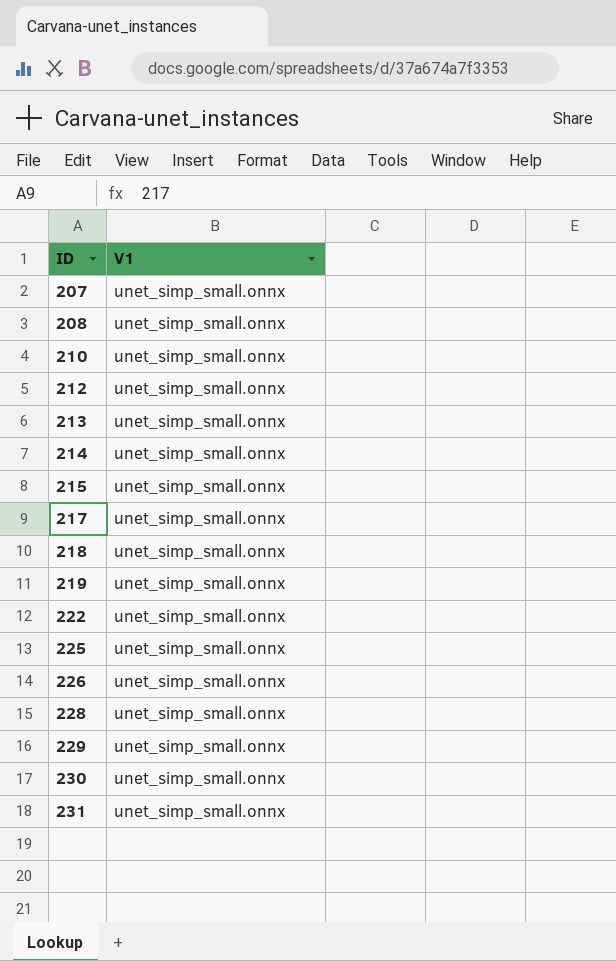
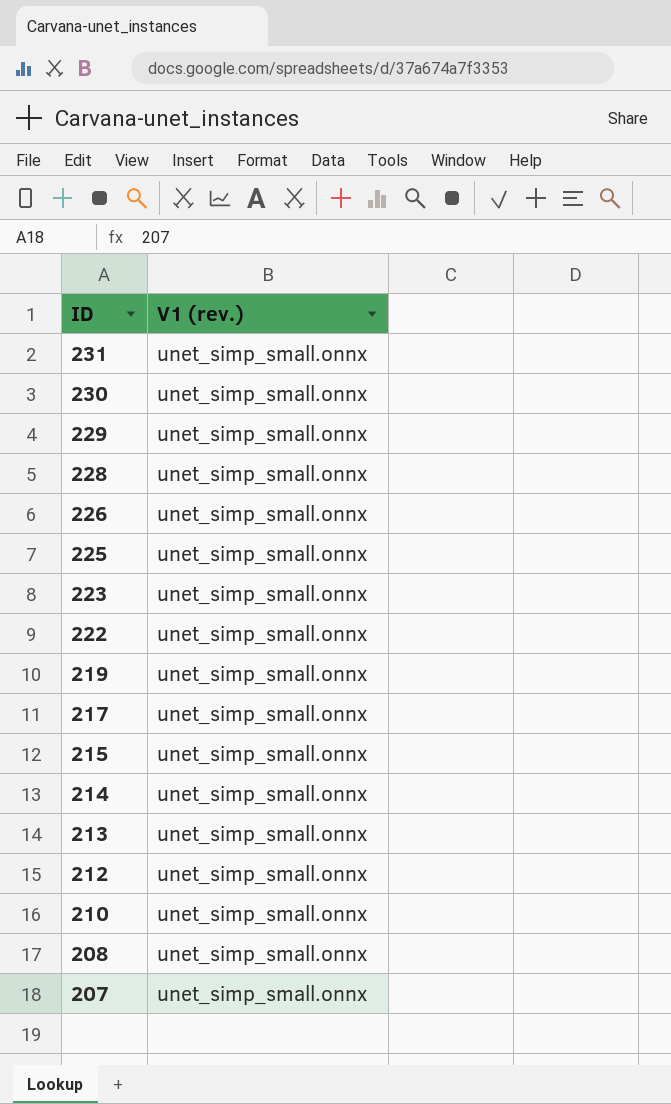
row order: ID ascending -> ID descending
column name: V1 -> V1 (rev.)
row 218: unet_simp_small.onnx -> none
row 223: none -> unet_simp_small.onnx

